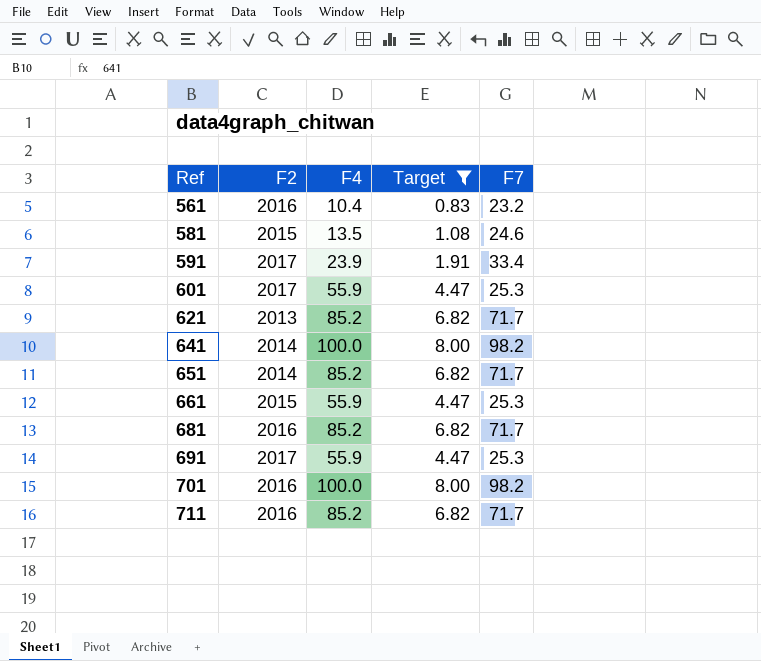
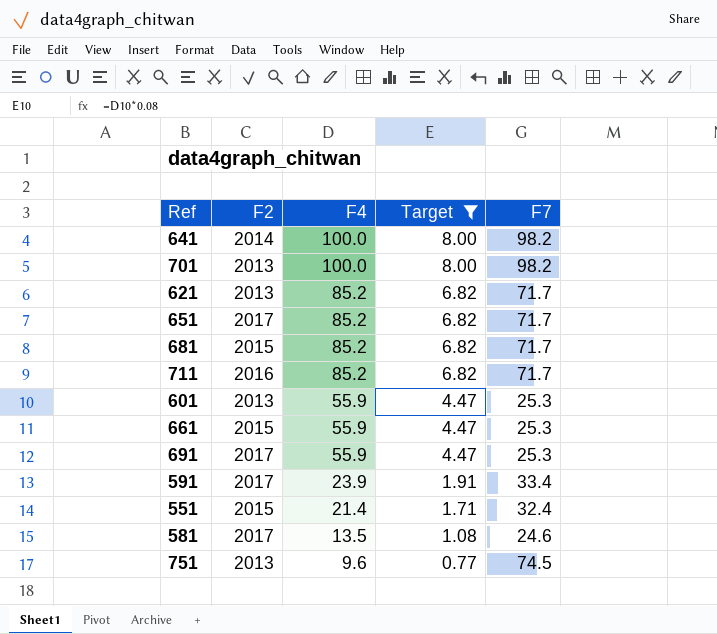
row order: Ref ascending -> F4 descending
row 561: 2016 | 10.4 | 0.83 | 23.2 -> none
701 | F2: 2016 -> 2013
651 | F2: 2014 -> 2017
681 | F2: 2016 -> 2015
601 | F2: 2017 -> 2013
row 551: none -> 2015 | 21.4 | 1.71 | 32.4
581 | F2: 2015 -> 2017
row 751: none -> 2013 | 9.6 | 0.77 | 74.5

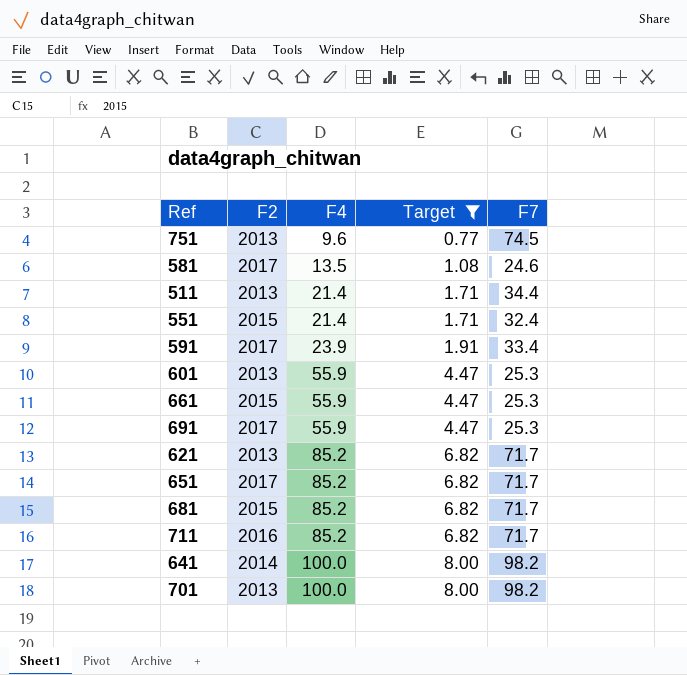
row order: F4 descending -> F4 ascending
row 511: none -> 2013 | 21.4 | 1.71 | 34.4

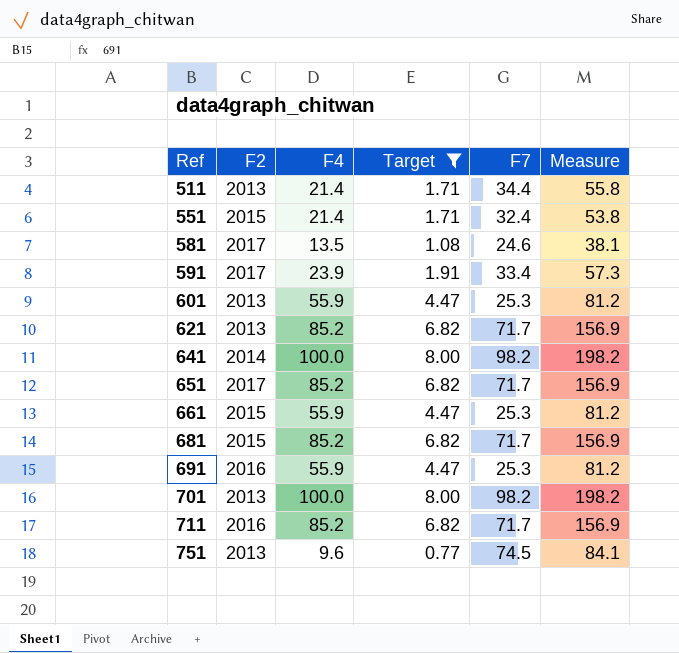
row order: F4 ascending -> Ref ascending
column Measure | formula: none -> [F4] + [F7]
691 | F2: 2017 -> 2016

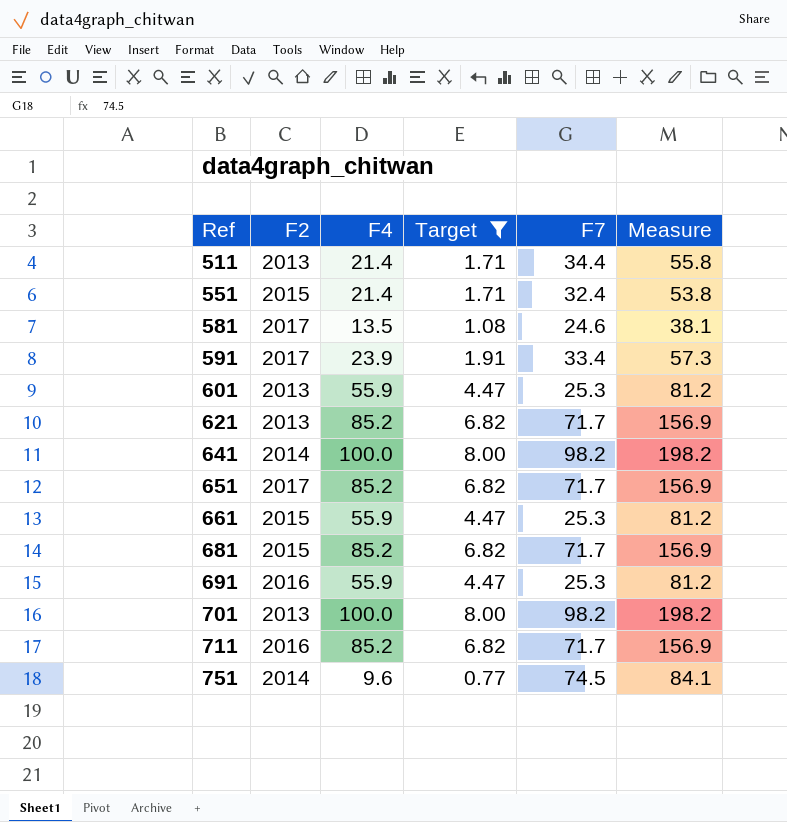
751 | F2: 2013 -> 2014

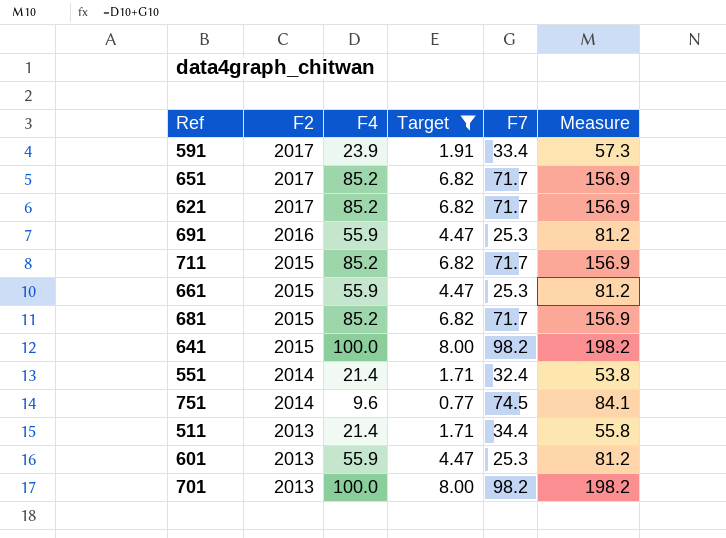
row order: Ref ascending -> F2 descending
row 581: 2017 | 13.5 | 1.08 | 24.6 | 38.1 -> none
621 | F2: 2013 -> 2017
711 | F2: 2016 -> 2015
641 | F2: 2014 -> 2015
551 | F2: 2015 -> 2014

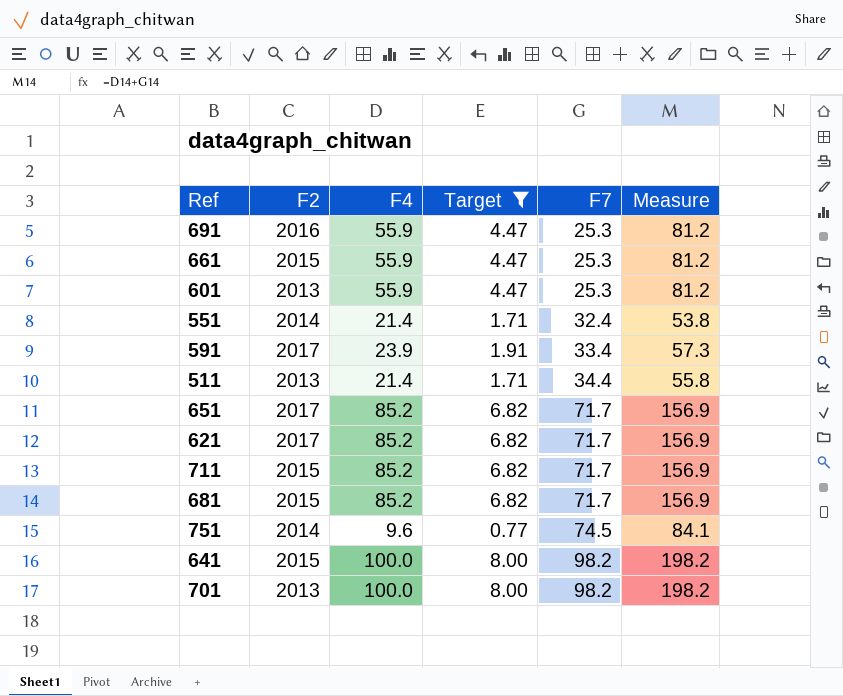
row order: F2 descending -> F7 ascending

